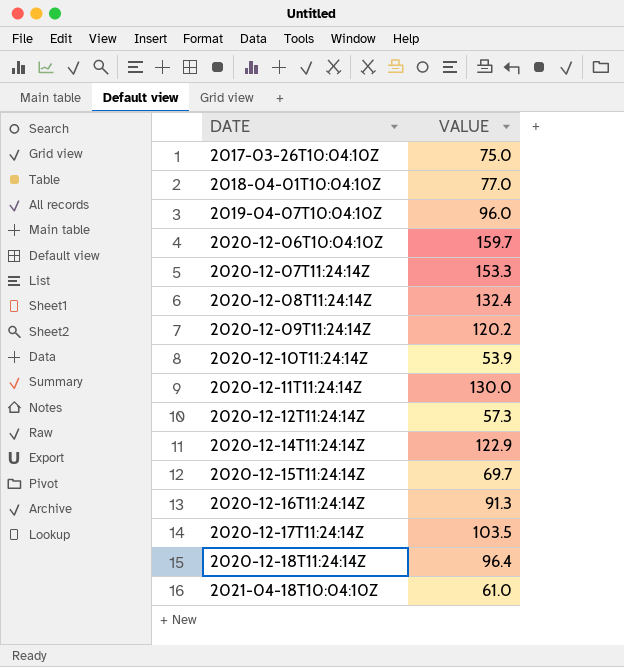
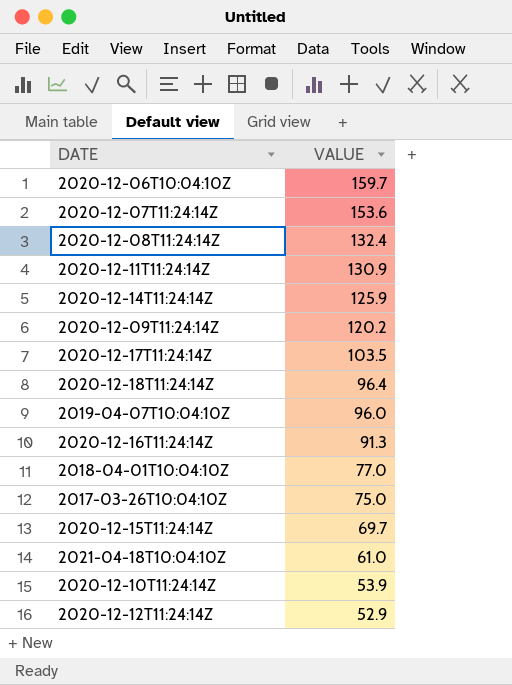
row order: DATE ascending -> VALUE descending
2020-12-07T11:24:14Z | VALUE: 153.3 -> 153.6
2020-12-11T11:24:14Z | VALUE: 130.0 -> 130.9
2020-12-14T11:24:14Z | VALUE: 122.9 -> 125.9
2020-12-12T11:24:14Z | VALUE: 57.3 -> 52.9

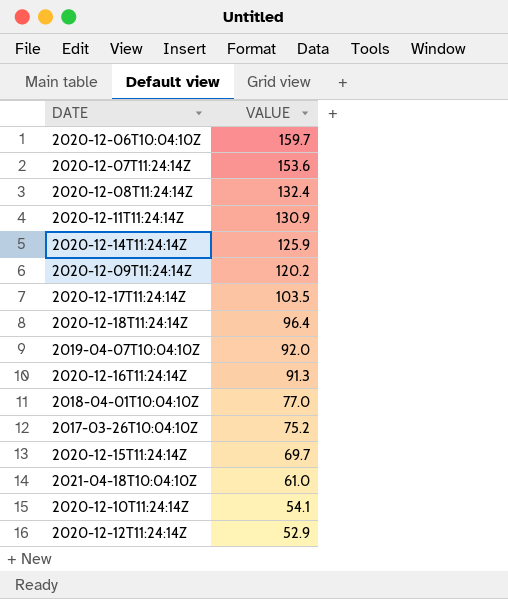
2019-04-07T10:04:10Z | VALUE: 96.0 -> 92.0
2017-03-26T10:04:10Z | VALUE: 75.0 -> 75.2
2020-12-10T11:24:14Z | VALUE: 53.9 -> 54.1

